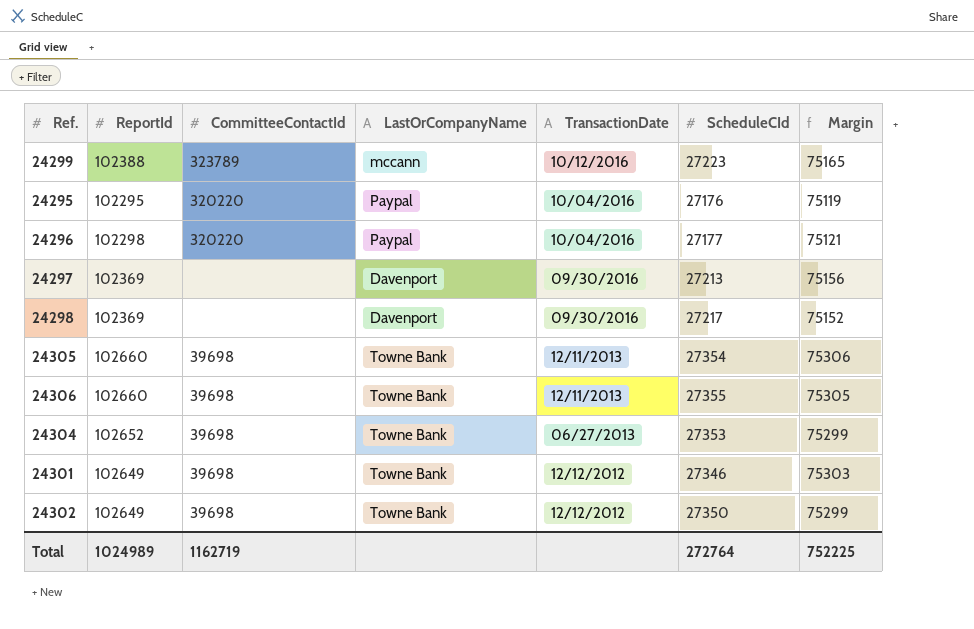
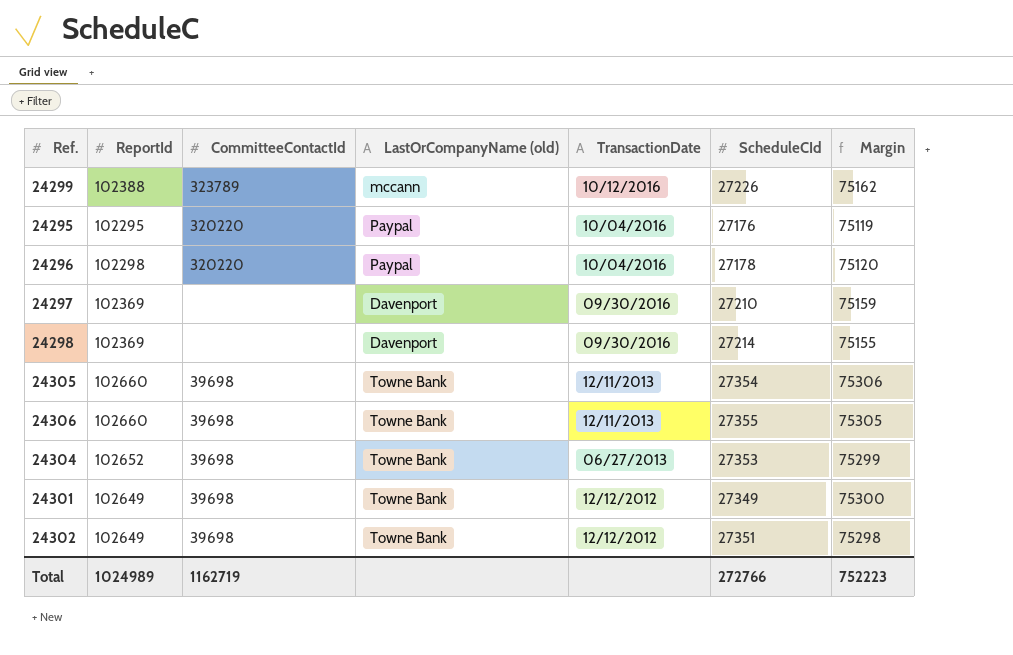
column name: LastOrCompanyName -> LastOrCompanyName (old)
24299 | ScheduleCId: 27223 -> 27226
24299 | Margin: 75165 -> 75162
24296 | ScheduleCId: 27177 -> 27178
24296 | Margin: 75121 -> 75120
24297 | ScheduleCId: 27213 -> 27210
24297 | Margin: 75156 -> 75159
24298 | ScheduleCId: 27217 -> 27214
24298 | Margin: 75152 -> 75155
24301 | ScheduleCId: 27346 -> 27349
24301 | Margin: 75303 -> 75300
24302 | ScheduleCId: 27350 -> 27351
24302 | Margin: 75299 -> 75298
Total | ScheduleCId: 272764 -> 272766
Total | Margin: 752225 -> 752223

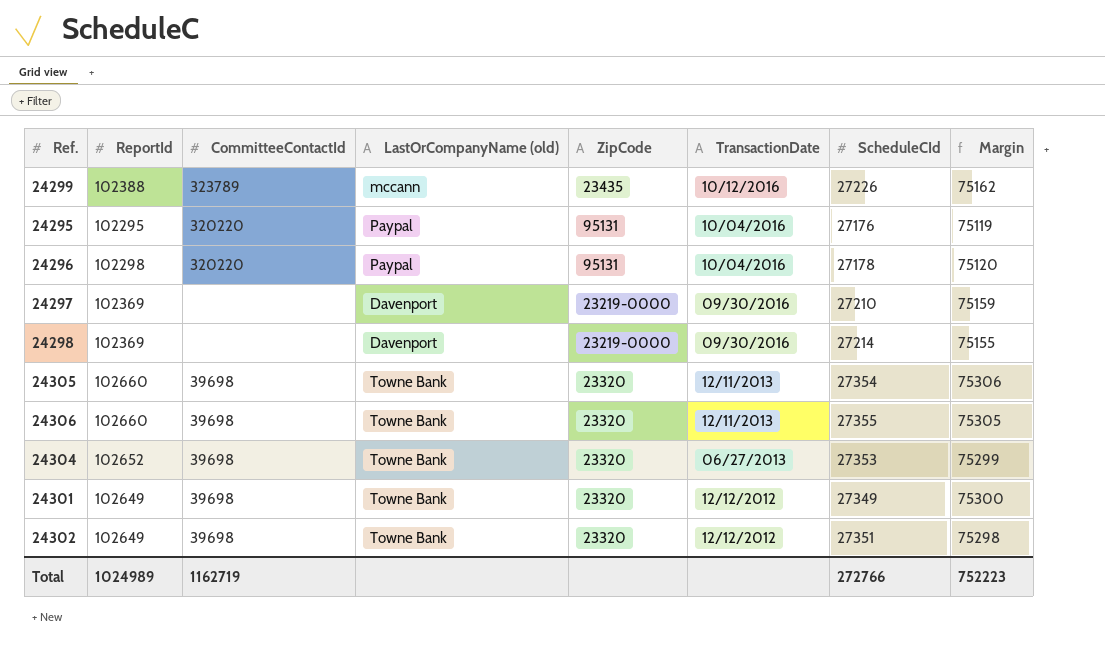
column ZipCode | position: none -> 5

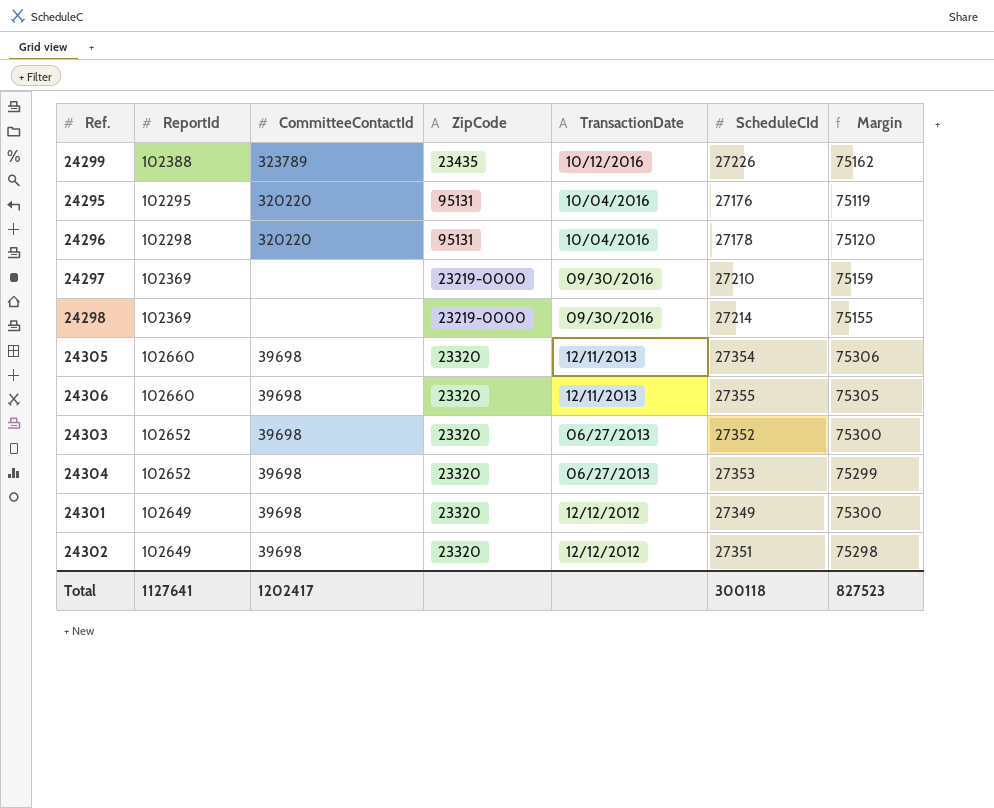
column LastOrCompanyName (old) | position: 4 -> none
row 24303: none -> 102652 | 39698 | 23320 | 06/27/2013 | 27352 | 75300
Total | ReportId: 1024989 -> 1127641
Total | CommitteeContactId: 1162719 -> 1202417
Total | ScheduleCId: 272766 -> 300118
Total | Margin: 752223 -> 827523

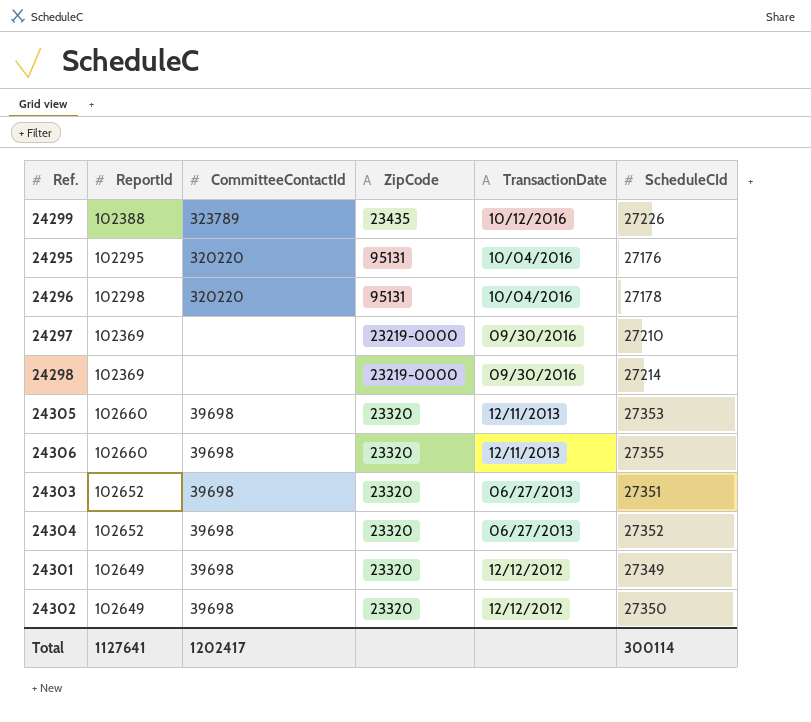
column Margin | formula: [ReportId] - [ScheduleCId] -> none
24305 | ScheduleCId: 27354 -> 27353
24303 | ScheduleCId: 27352 -> 27351
24304 | ScheduleCId: 27353 -> 27352
24302 | ScheduleCId: 27351 -> 27350
Total | ScheduleCId: 300118 -> 300114

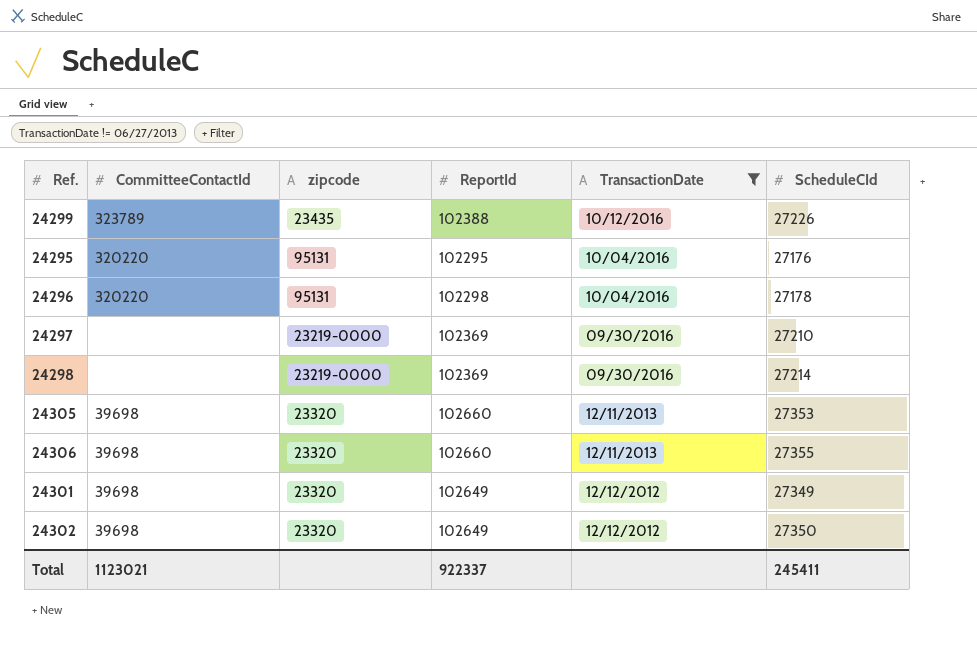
filter: none -> TransactionDate != 06/27/2013
column name: ZipCode -> zipcode
column ReportId | position: 2 -> 4
Total | CommitteeContactId: 1202417 -> 1123021
Total | ReportId: 1127641 -> 922337
Total | ScheduleCId: 300114 -> 245411

